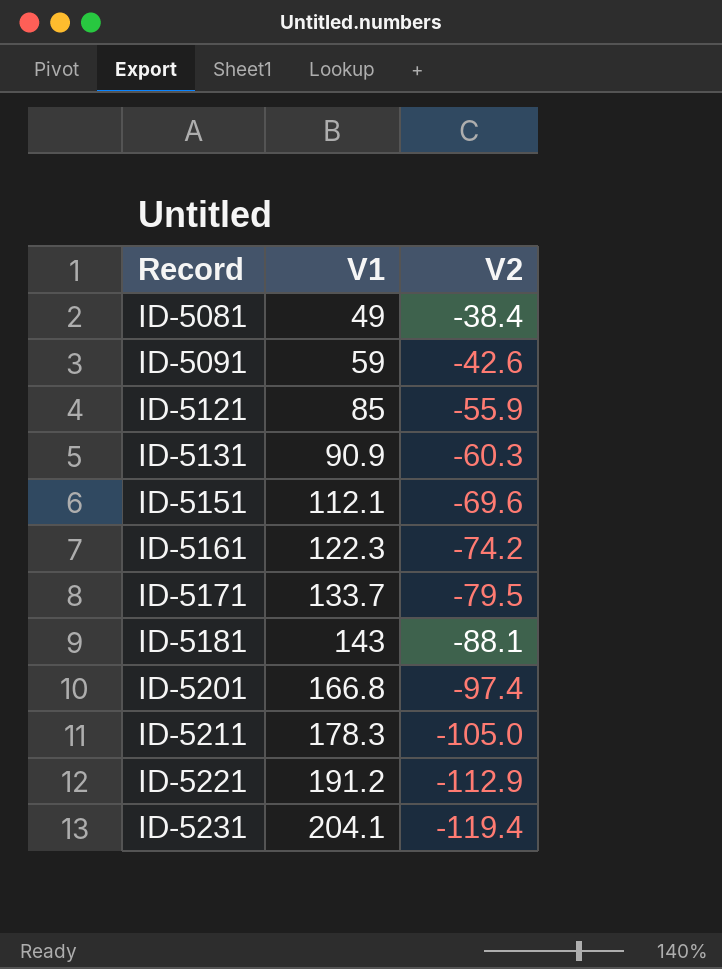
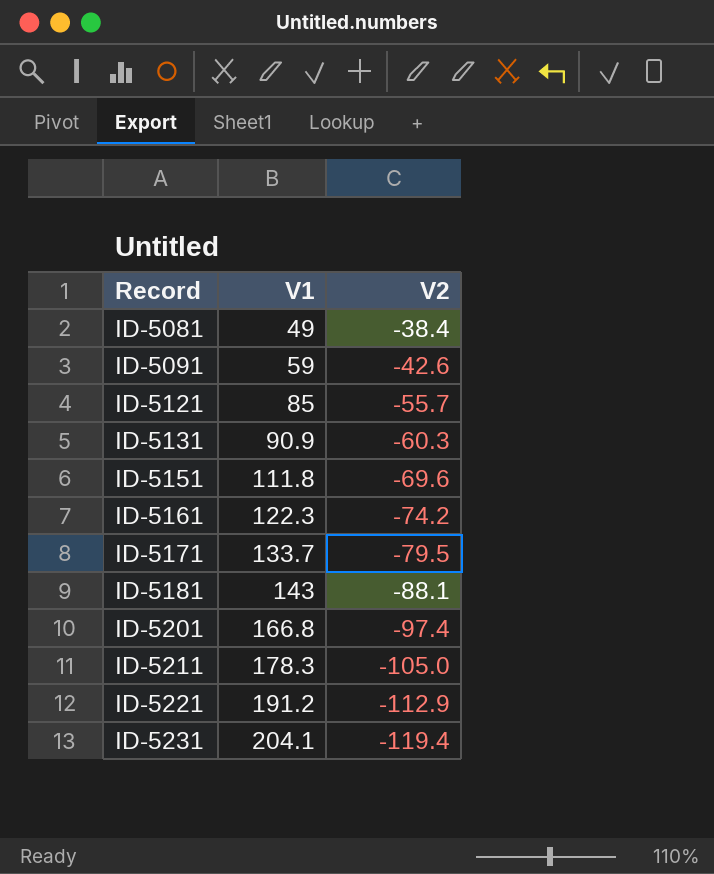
ID-5121 | V2: -55.9 -> -55.7
ID-5151 | V1: 112.1 -> 111.8

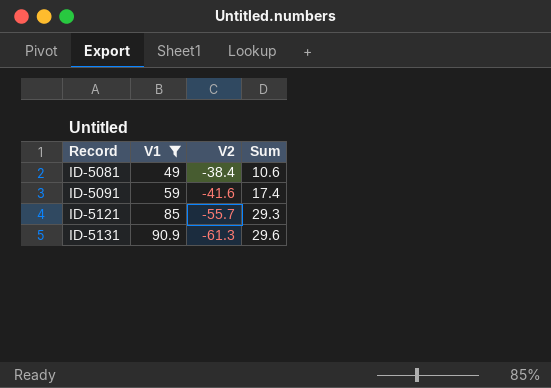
filter: none -> V1 <= 90.9
column Sum | formula: none -> [V1] + [V2]
ID-5091 | V2: -42.6 -> -41.6
ID-5131 | V2: -60.3 -> -61.3

